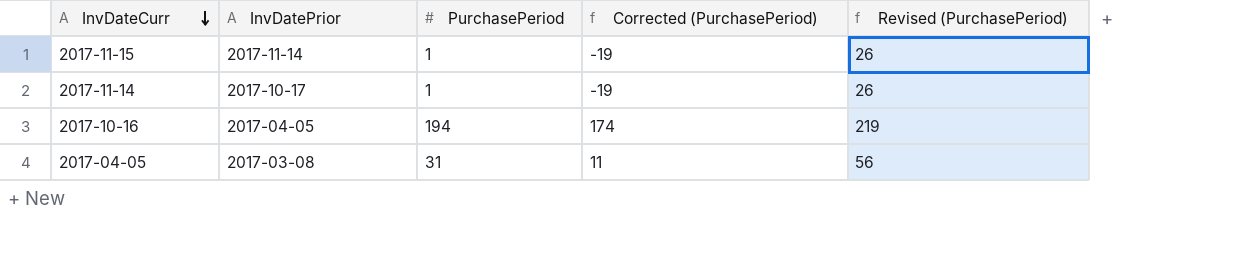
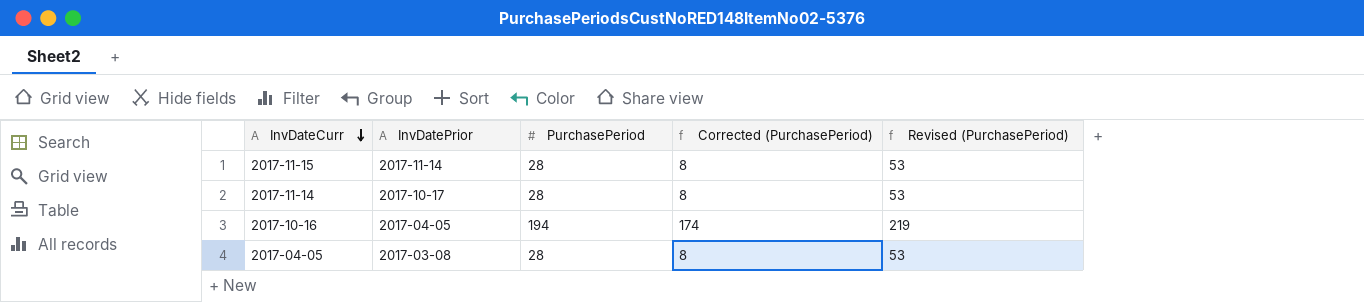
2017-11-15 | PurchasePeriod: 1 -> 28
2017-11-15 | Corrected (PurchasePeriod): -19 -> 8
2017-11-15 | Revised (PurchasePeriod): 26 -> 53
2017-11-14 | PurchasePeriod: 1 -> 28
2017-11-14 | Corrected (PurchasePeriod): -19 -> 8
2017-11-14 | Revised (PurchasePeriod): 26 -> 53
2017-04-05 | PurchasePeriod: 31 -> 28
2017-04-05 | Corrected (PurchasePeriod): 11 -> 8
2017-04-05 | Revised (PurchasePeriod): 56 -> 53

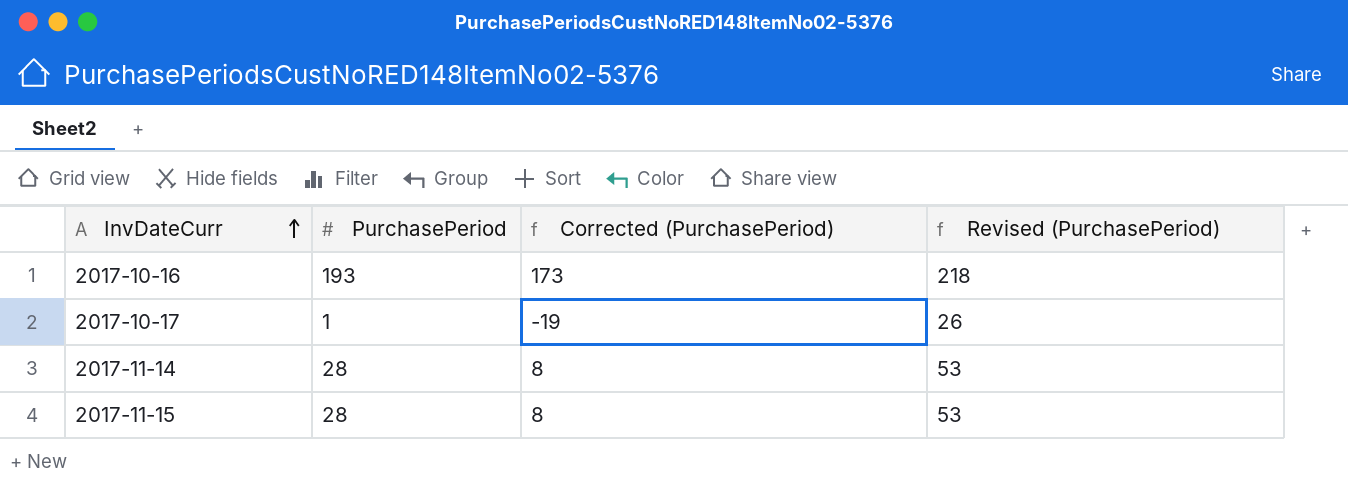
row order: InvDateCurr descending -> InvDateCurr ascending
column InvDatePrior | position: 2 -> none
row 2017-04-05: 2017-03-08 | 28 | 8 | 53 -> none
2017-10-16 | PurchasePeriod: 194 -> 193
2017-10-16 | Corrected (PurchasePeriod): 174 -> 173
2017-10-16 | Revised (PurchasePeriod): 219 -> 218
row 2017-10-17: none -> 1 | -19 | 26

